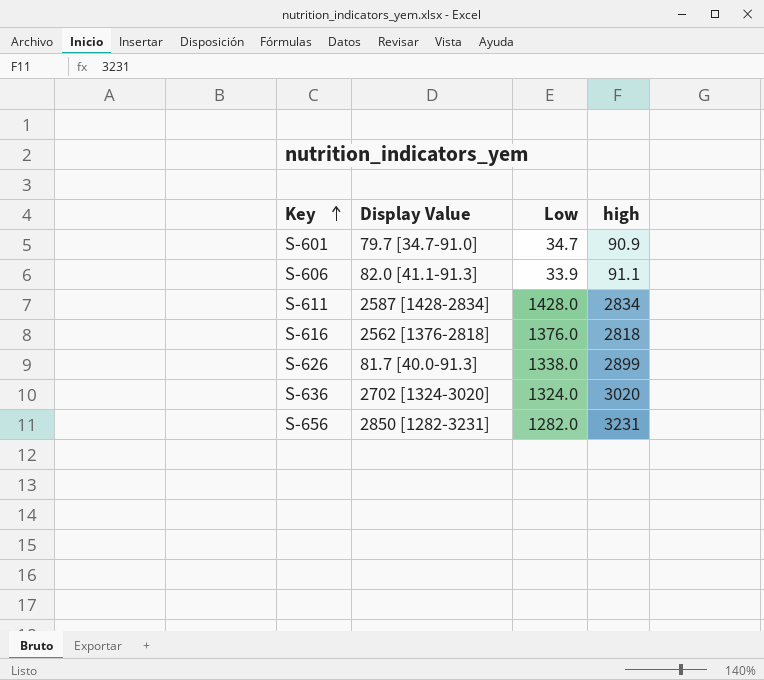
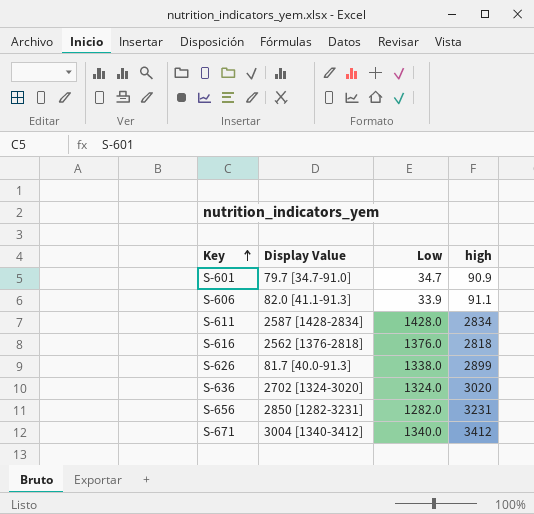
row S-671: none -> 3004 [1340-3412] | 1340.0 | 3412

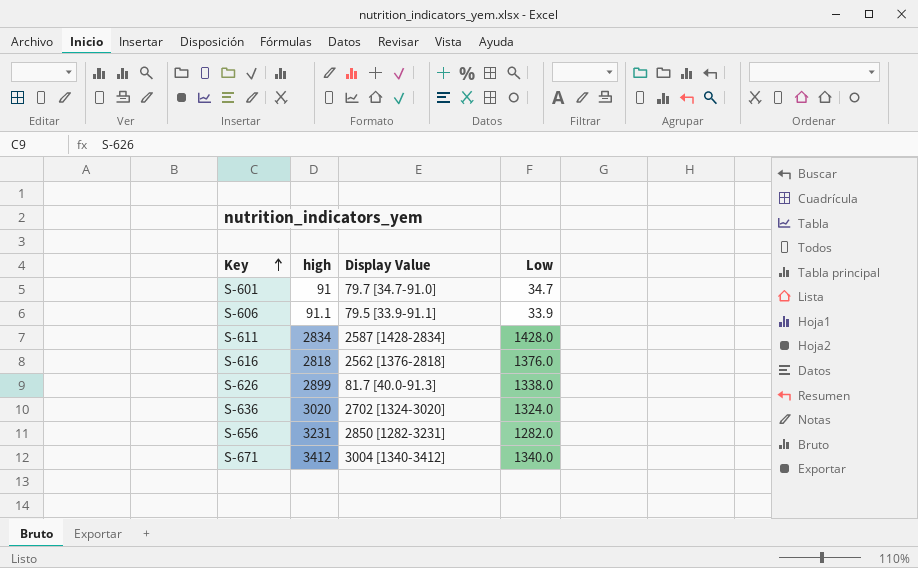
column high | position: 4 -> 2
S-601 | high: 90.9 -> 91
S-606 | Display Value: 82.0 [41.1-91.3] -> 79.5 [33.9-91.1]

